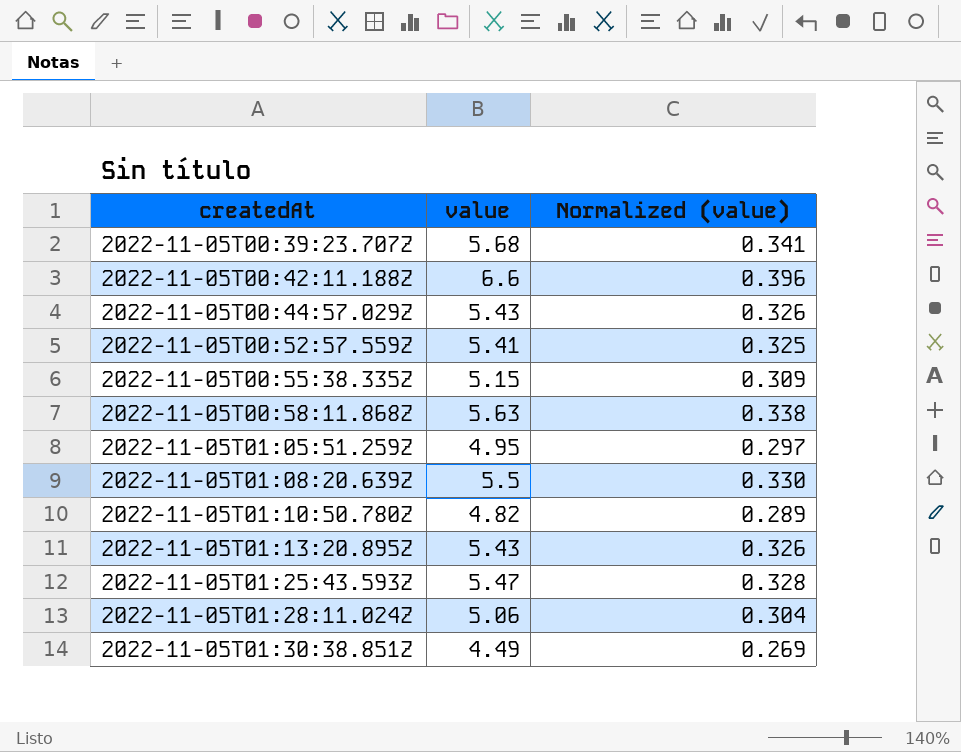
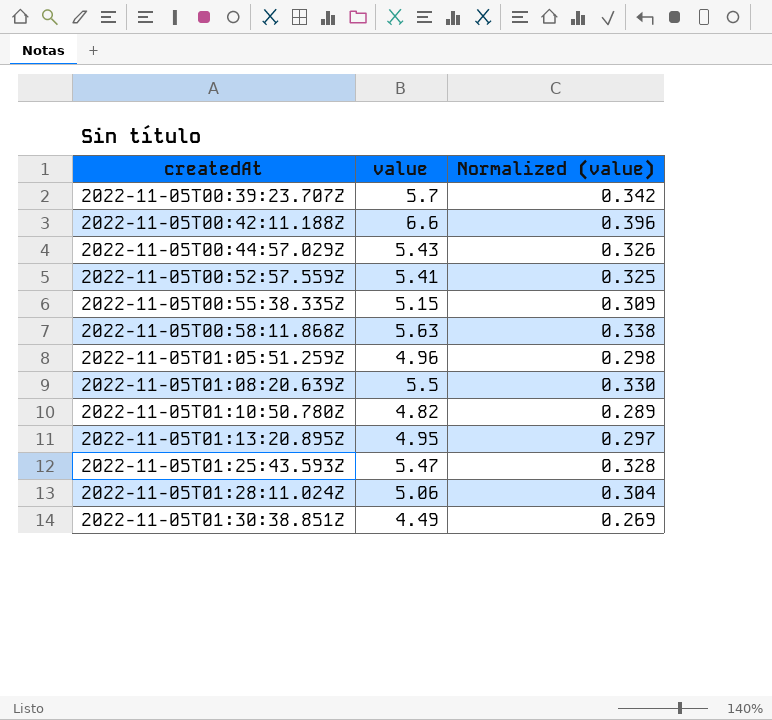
2022-11-05T00:39:23.707Z | value: 5.68 -> 5.7
2022-11-05T00:39:23.707Z | Normalized (value): 0.341 -> 0.342
2022-11-05T01:05:51.259Z | value: 4.95 -> 4.96
2022-11-05T01:05:51.259Z | Normalized (value): 0.297 -> 0.298
2022-11-05T01:13:20.895Z | value: 5.43 -> 4.95
2022-11-05T01:13:20.895Z | Normalized (value): 0.326 -> 0.297

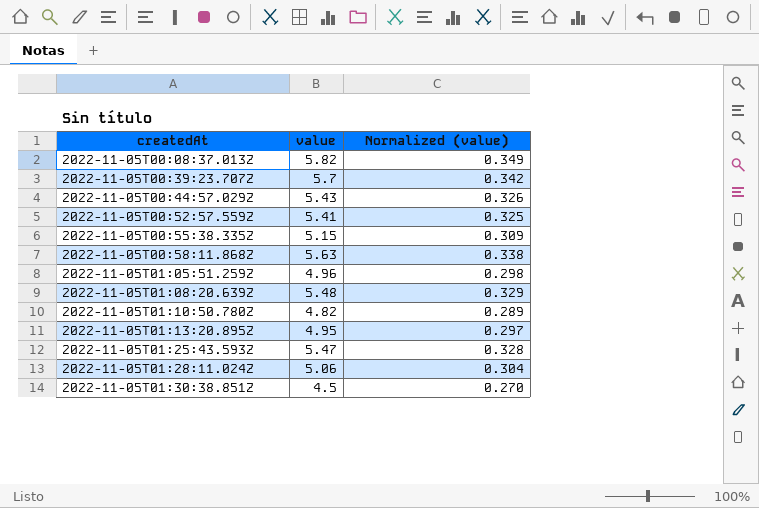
row 2022-11-05T00:42:11.188Z: 6.6 | 0.396 -> none
row 2022-11-05T00:08:37.013Z: none -> 5.82 | 0.349
2022-11-05T01:08:20.639Z | value: 5.5 -> 5.48
2022-11-05T01:08:20.639Z | Normalized (value): 0.330 -> 0.329
2022-11-05T01:30:38.851Z | value: 4.49 -> 4.5
2022-11-05T01:30:38.851Z | Normalized (value): 0.269 -> 0.270

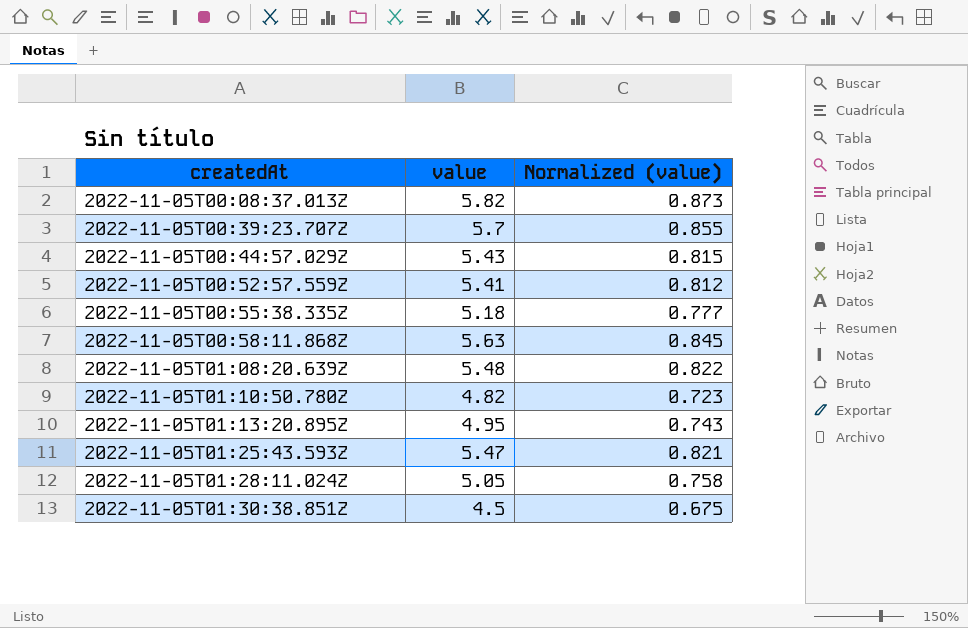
column Normalized (value) | formula: [value] * 0.06 -> [value] * 0.15
row 2022-11-05T01:05:51.259Z: 4.96 | 0.298 -> none
2022-11-05T00:55:38.335Z | value: 5.15 -> 5.18
2022-11-05T01:28:11.024Z | value: 5.06 -> 5.05

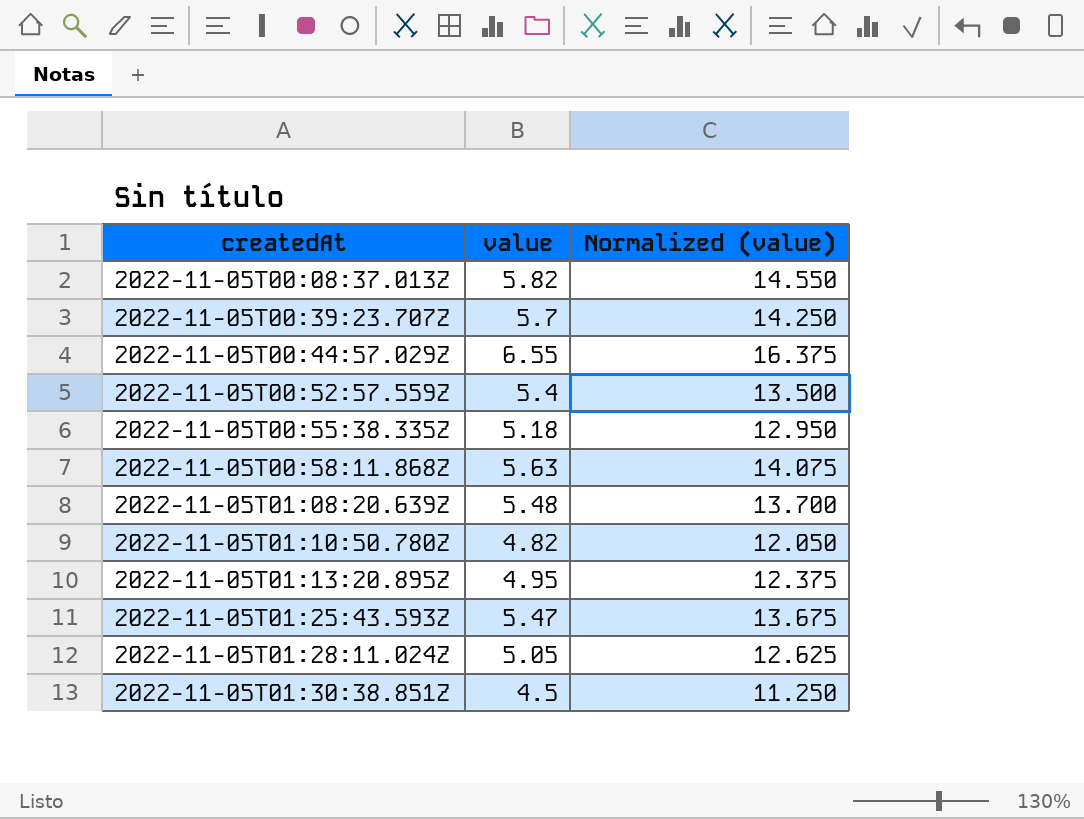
column Normalized (value) | formula: [value] * 0.15 -> [value] * 2.5
2022-11-05T00:44:57.029Z | value: 5.43 -> 6.55
2022-11-05T00:52:57.559Z | value: 5.41 -> 5.4

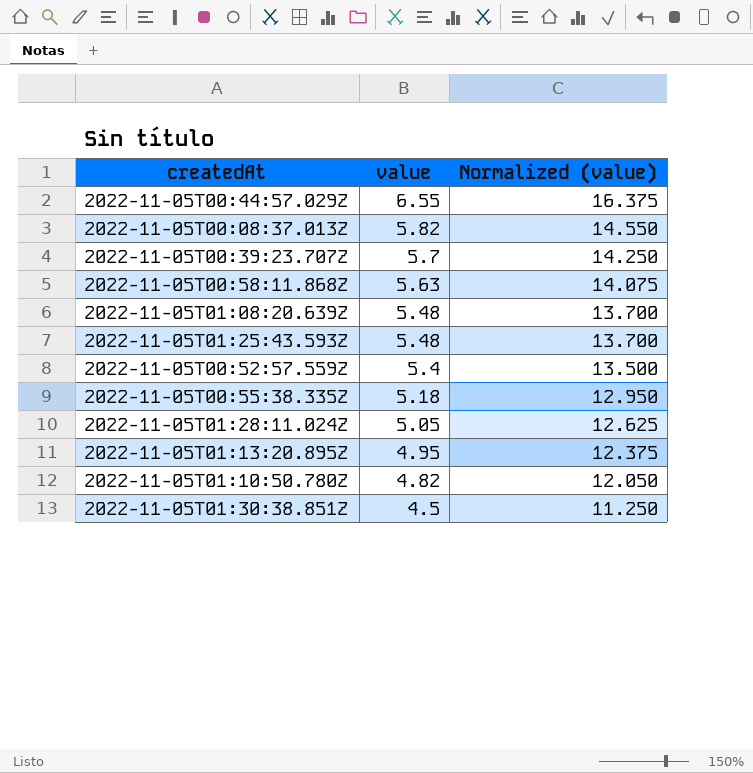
row order: createdAt ascending -> value descending
2022-11-05T01:25:43.593Z | value: 5.47 -> 5.48
2022-11-05T01:25:43.593Z | Normalized (value): 13.675 -> 13.700

